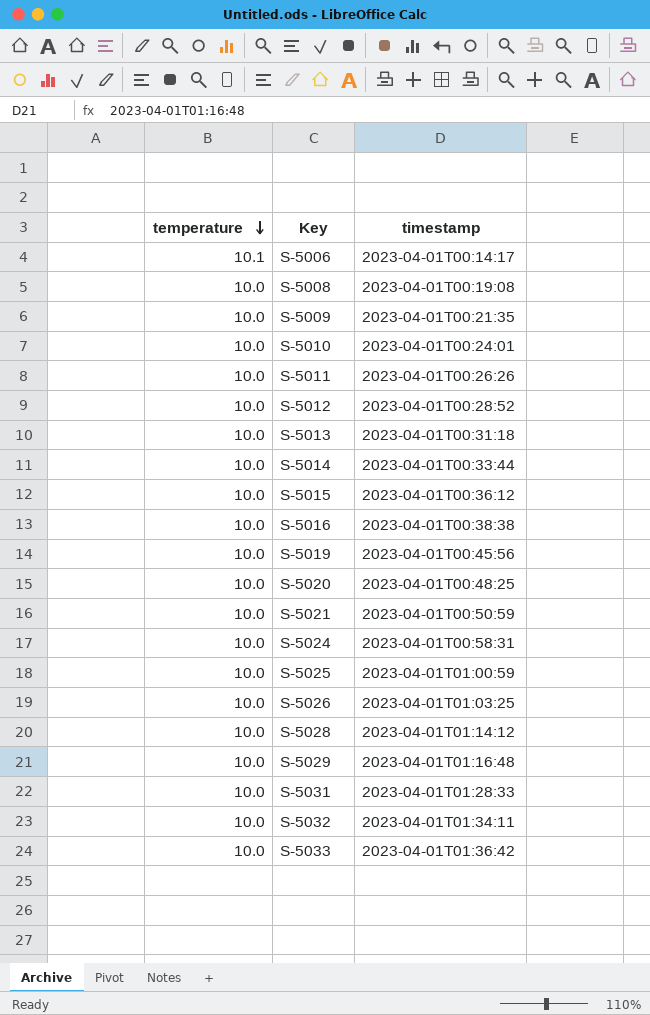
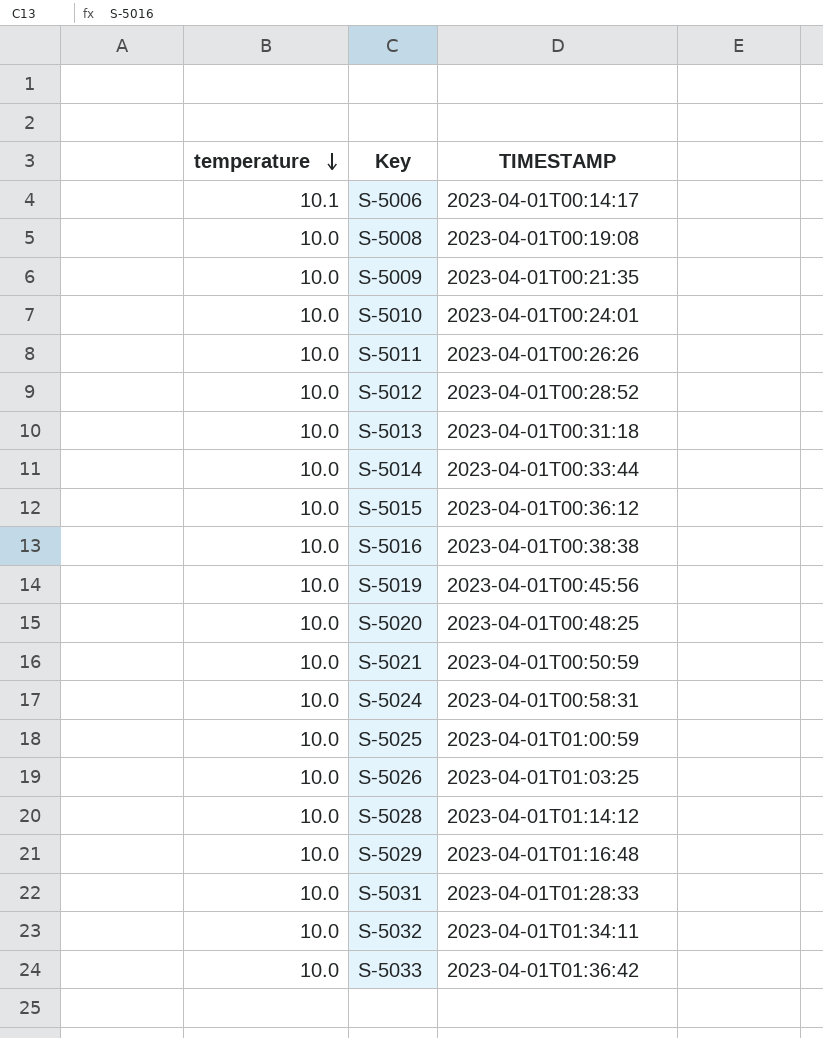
column name: timestamp -> TIMESTAMP

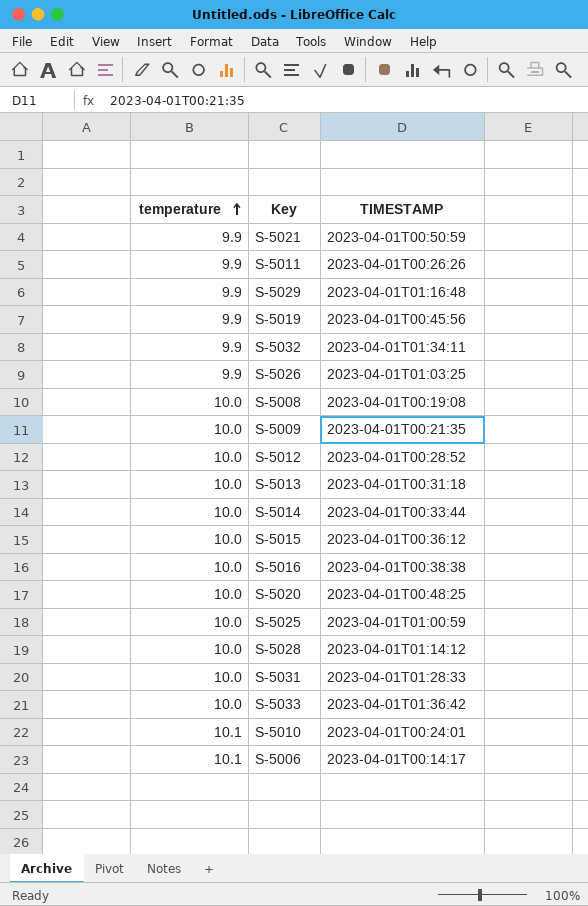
row order: temperature descending -> temperature ascending
row S-5024: 10.0 | 2023-04-01T00:58:31 -> none
S-5021 | temperature: 10.0 -> 9.9
S-5011 | temperature: 10.0 -> 9.9
S-5029 | temperature: 10.0 -> 9.9
S-5019 | temperature: 10.0 -> 9.9
S-5032 | temperature: 10.0 -> 9.9
S-5026 | temperature: 10.0 -> 9.9
S-5010 | temperature: 10.0 -> 10.1

